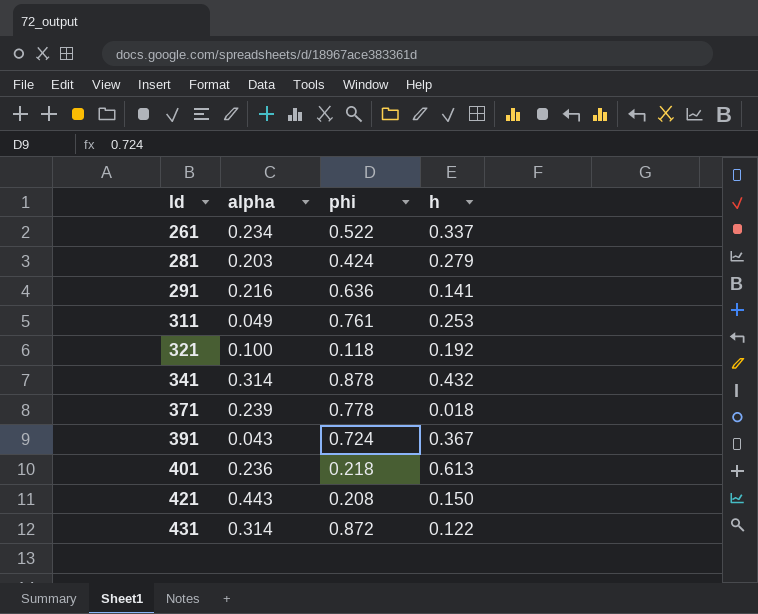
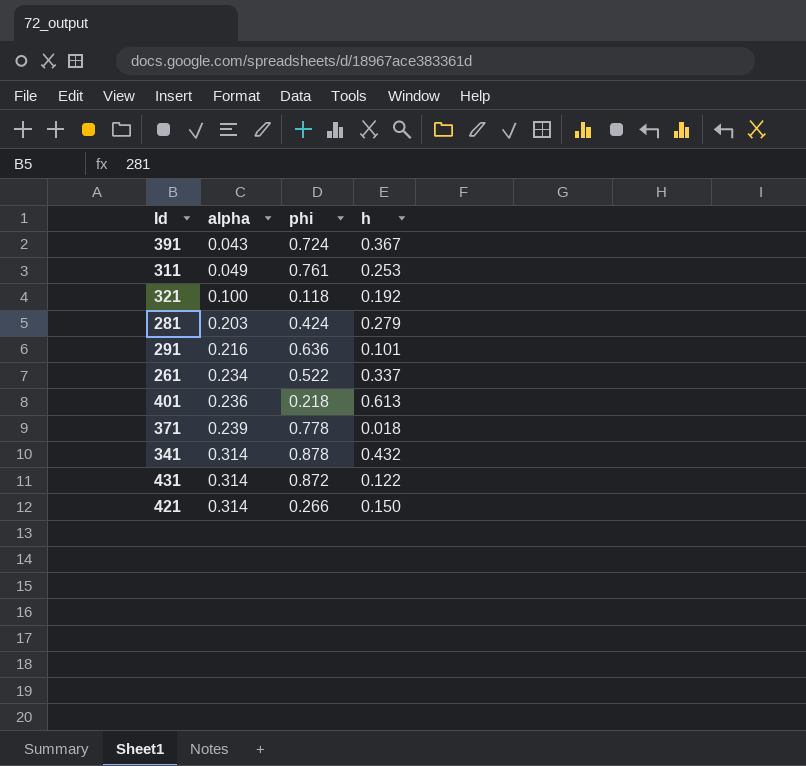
row order: Id ascending -> alpha ascending
291 | h: 0.141 -> 0.101
421 | alpha: 0.443 -> 0.314
421 | phi: 0.208 -> 0.266

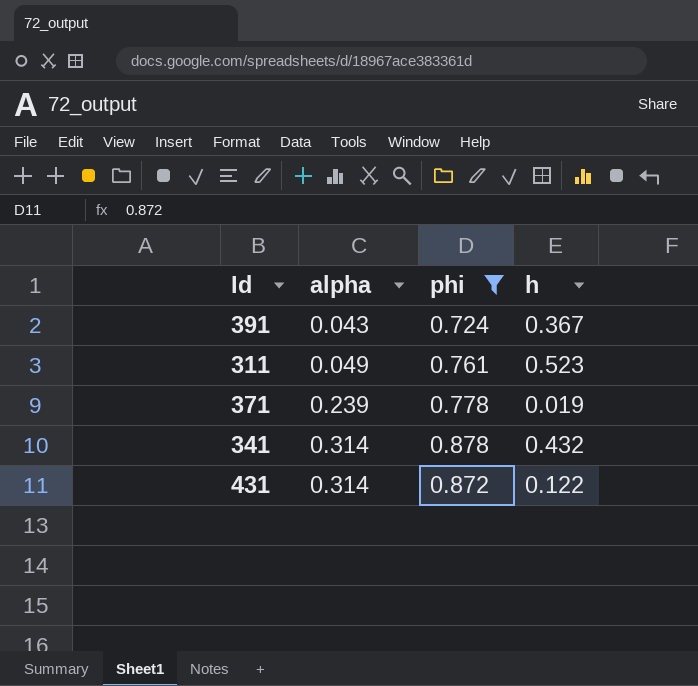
filter: none -> phi >= 0.724
311 | h: 0.253 -> 0.523
371 | h: 0.018 -> 0.019

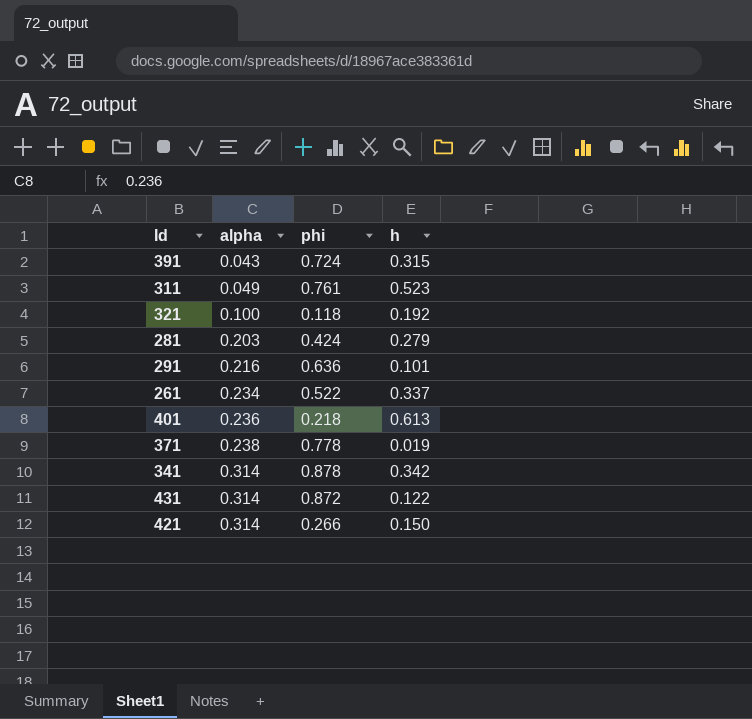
filter: phi >= 0.724 -> none
391 | h: 0.367 -> 0.315
371 | alpha: 0.239 -> 0.238
341 | h: 0.432 -> 0.342

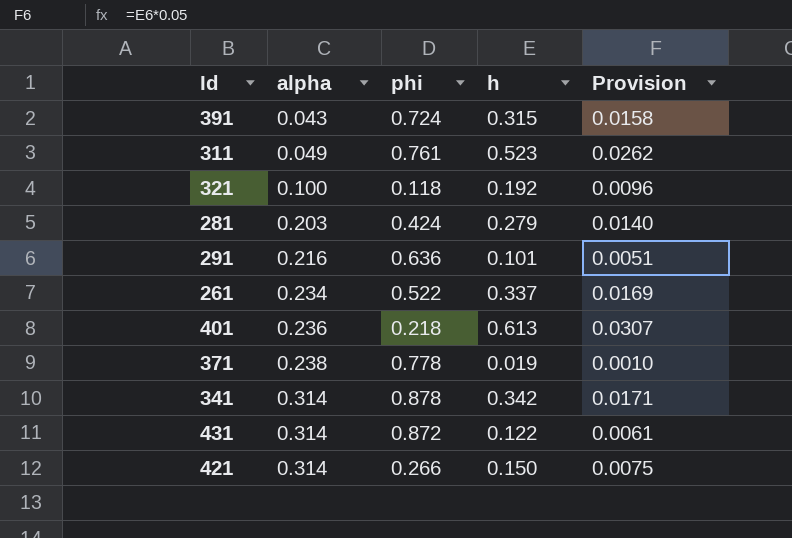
column Provision | formula: none -> [h] * 0.05

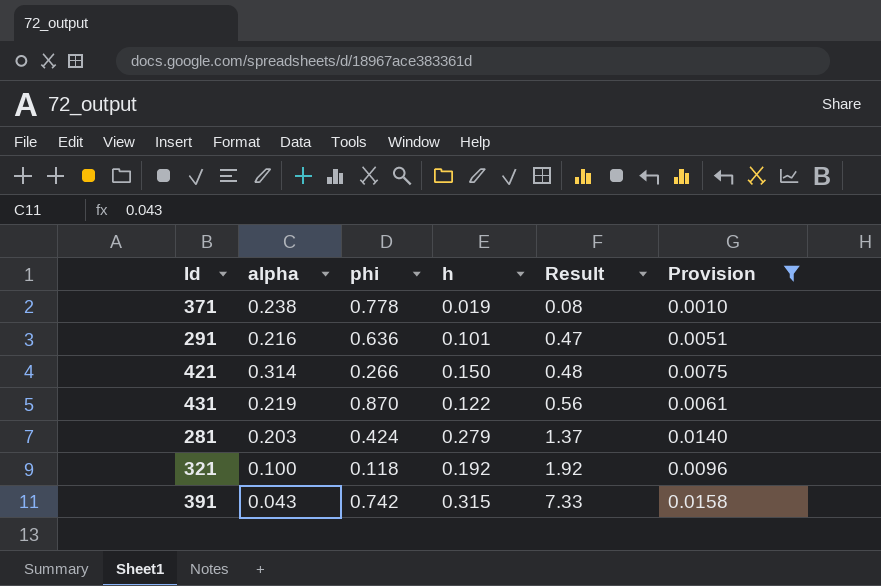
filter: none -> Provision <= 0.0158
row order: alpha ascending -> Result ascending
column Result | formula: none -> [h] / [alpha]
431 | alpha: 0.314 -> 0.219
431 | phi: 0.872 -> 0.870
391 | phi: 0.724 -> 0.742

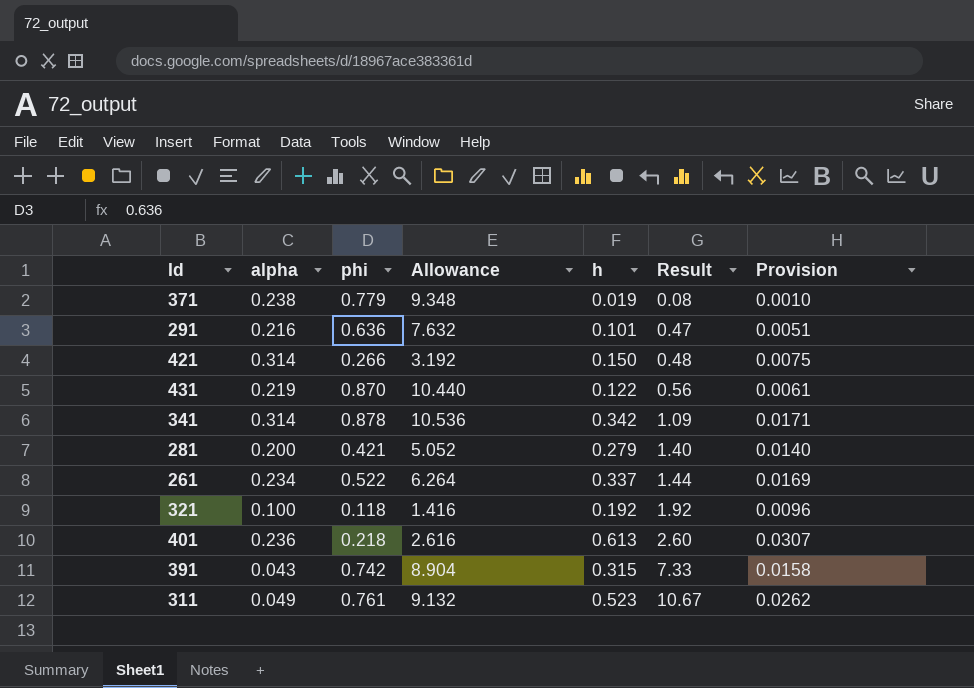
filter: Provision <= 0.0158 -> none
column Allowance | formula: none -> [phi] * 12
371 | phi: 0.778 -> 0.779
281 | alpha: 0.203 -> 0.200
281 | phi: 0.424 -> 0.421
281 | Result: 1.37 -> 1.40

